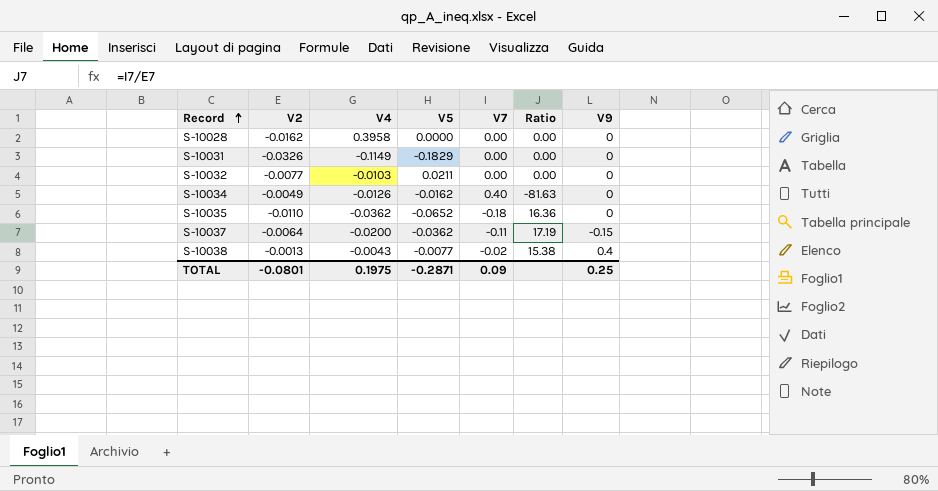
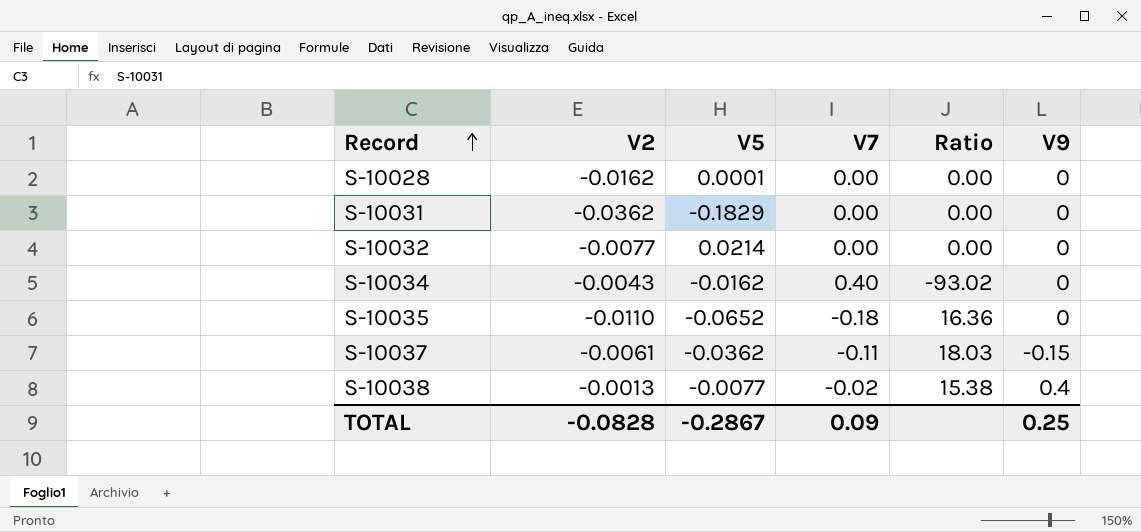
column V4 | position: 3 -> none
S-10028 | V5: 0.0000 -> 0.0001
S-10031 | V2: -0.0326 -> -0.0362
S-10032 | V5: 0.0211 -> 0.0214
S-10034 | V2: -0.0049 -> -0.0043
S-10034 | Ratio: -81.63 -> -93.02
S-10037 | V2: -0.0064 -> -0.0061
S-10037 | Ratio: 17.19 -> 18.03
TOTAL | V2: -0.0801 -> -0.0828
TOTAL | V5: -0.2871 -> -0.2867

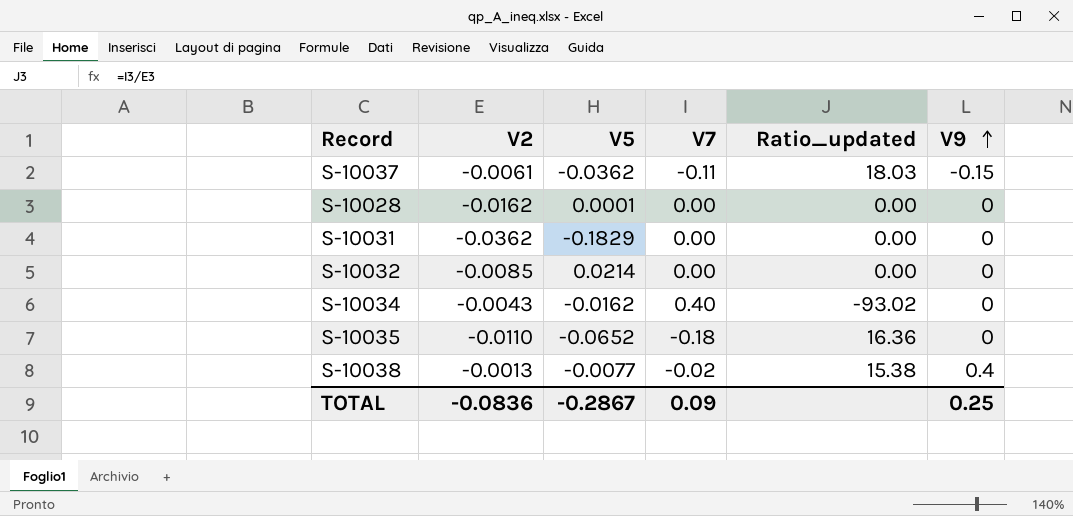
row order: Record ascending -> V9 ascending
column name: Ratio -> Ratio_updated
S-10032 | V2: -0.0077 -> -0.0085
TOTAL | V2: -0.0828 -> -0.0836

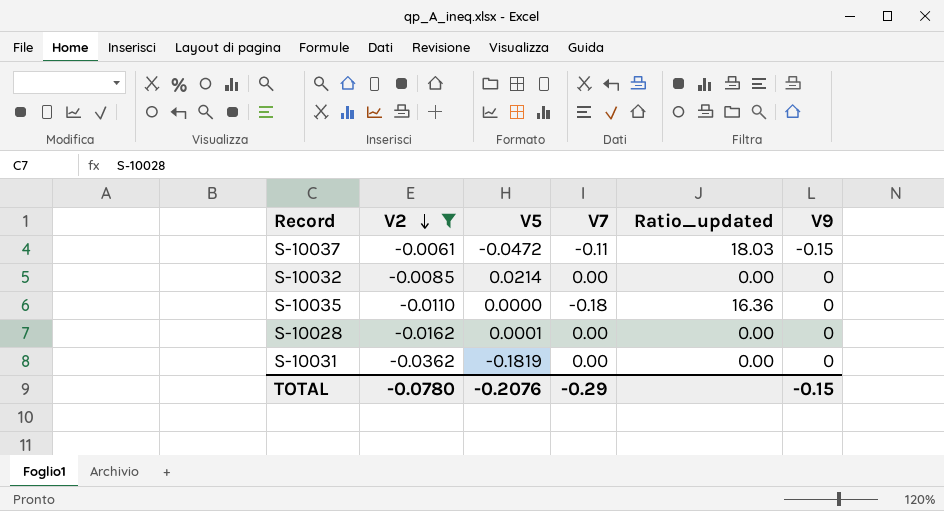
filter: none -> V2 <= -0.0061
row order: V9 ascending -> V2 descending
S-10037 | V5: -0.0362 -> -0.0472
S-10035 | V5: -0.0652 -> 0.0000
S-10031 | V5: -0.1829 -> -0.1819
TOTAL | V2: -0.0836 -> -0.0780
TOTAL | V5: -0.2867 -> -0.2076
TOTAL | V7: 0.09 -> -0.29
TOTAL | V9: 0.25 -> -0.15

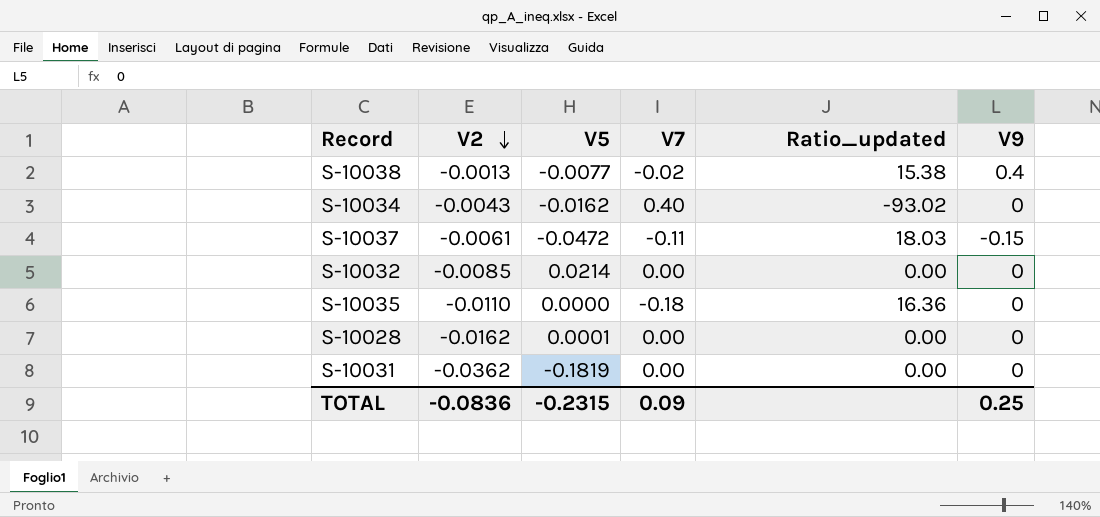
filter: V2 <= -0.0061 -> none
TOTAL | V2: -0.0780 -> -0.0836
TOTAL | V5: -0.2076 -> -0.2315
TOTAL | V7: -0.29 -> 0.09
TOTAL | V9: -0.15 -> 0.25

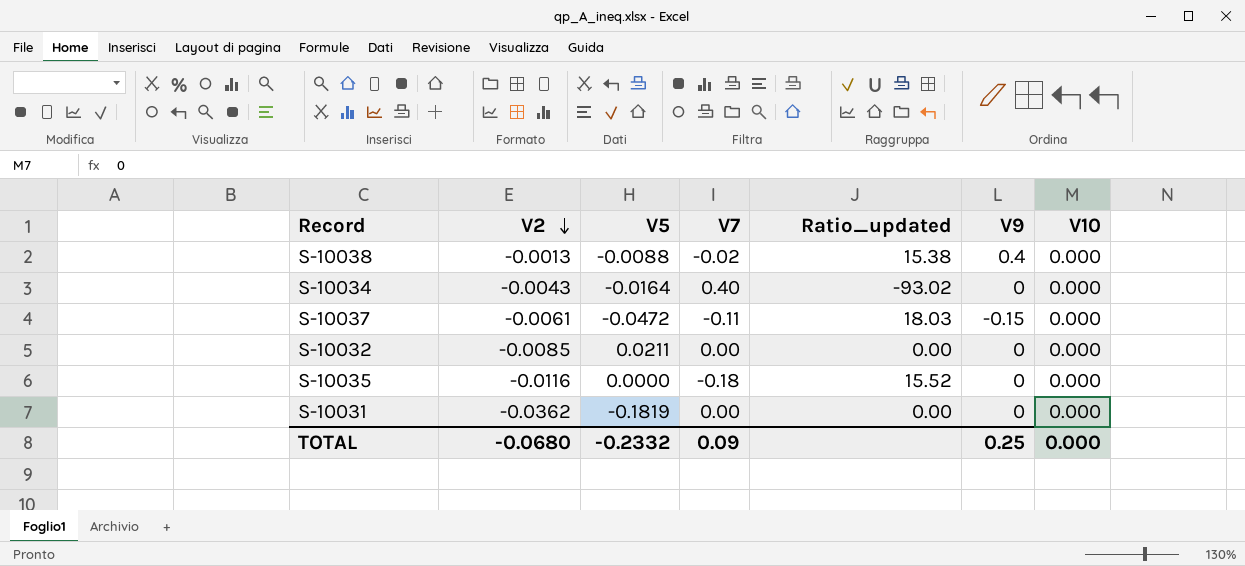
column V10 | position: none -> 7
row S-10028: -0.0162 | 0.0001 | 0.00 | 0.00 | 0 -> none
S-10038 | V5: -0.0077 -> -0.0088
S-10034 | V5: -0.0162 -> -0.0164
S-10032 | V5: 0.0214 -> 0.0211
S-10035 | V2: -0.0110 -> -0.0116
S-10035 | Ratio_updated: 16.36 -> 15.52
TOTAL | V2: -0.0836 -> -0.0680
TOTAL | V5: -0.2315 -> -0.2332

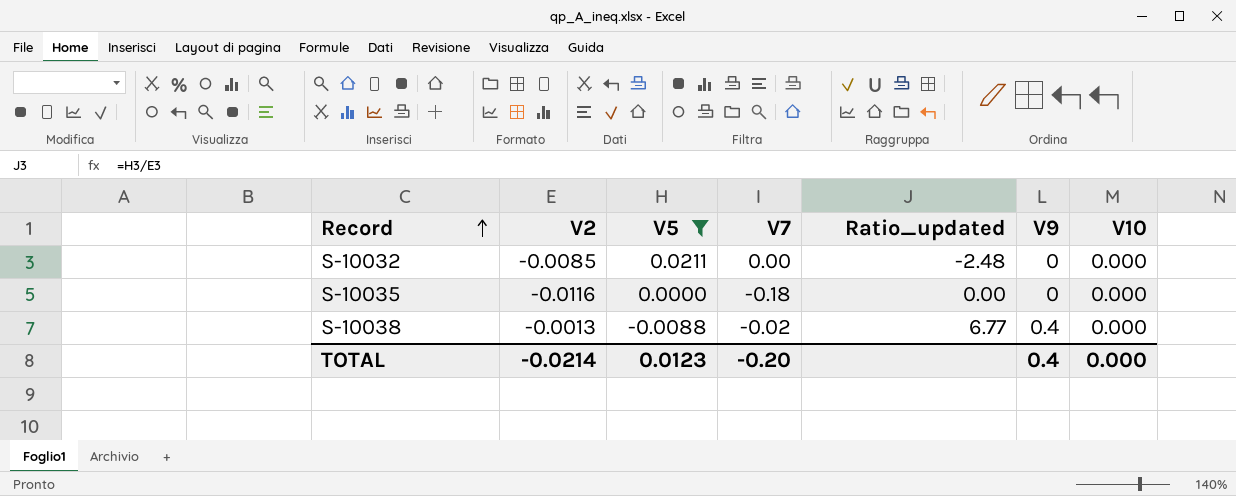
filter: none -> V5 >= -0.0088
row order: V2 descending -> Record ascending
column Ratio_updated | formula: [V7] / [V2] -> [V5] / [V2]
TOTAL | V2: -0.0680 -> -0.0214
TOTAL | V5: -0.2332 -> 0.0123
TOTAL | V7: 0.09 -> -0.20
TOTAL | V9: 0.25 -> 0.4

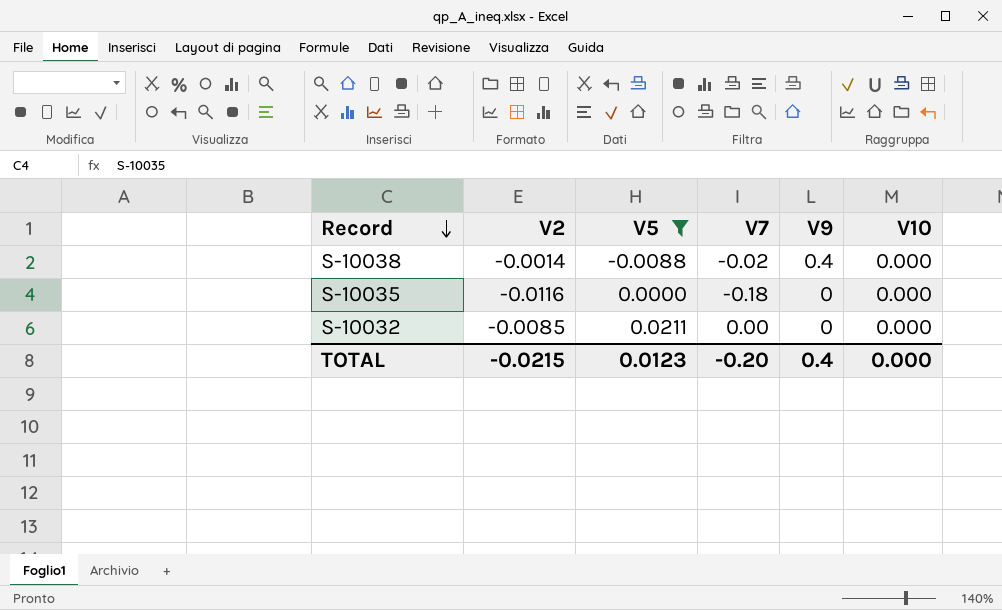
row order: Record ascending -> Record descending
column Ratio_updated | formula: [V5] / [V2] -> none
S-10038 | V2: -0.0013 -> -0.0014
TOTAL | V2: -0.0214 -> -0.0215

